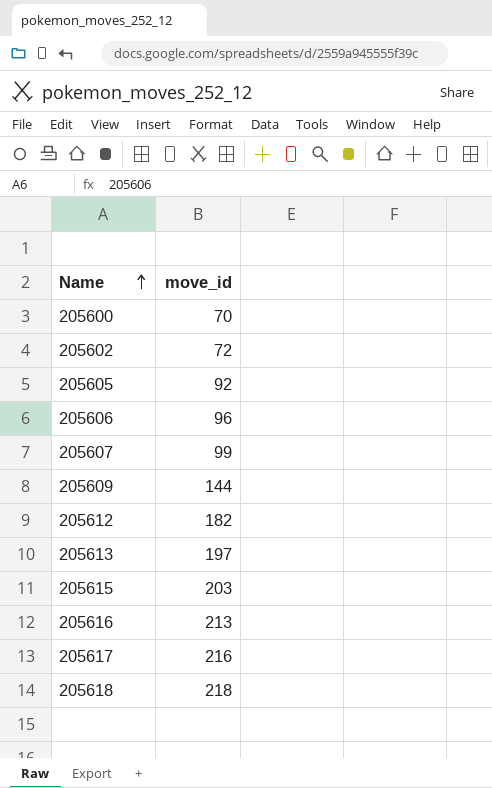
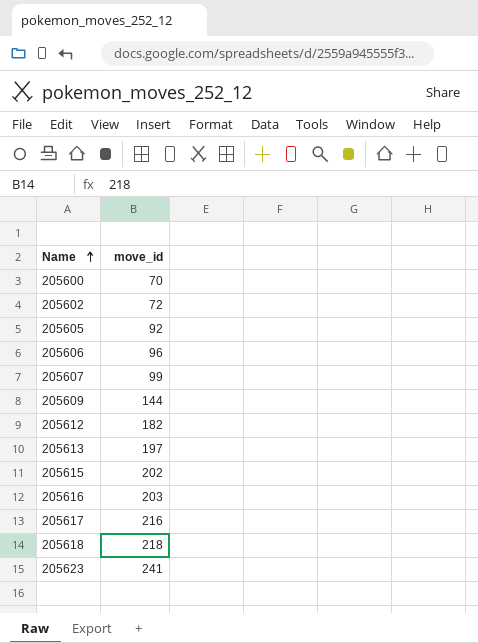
205615 | move_id: 203 -> 202
205616 | move_id: 213 -> 203
row 205623: none -> 241

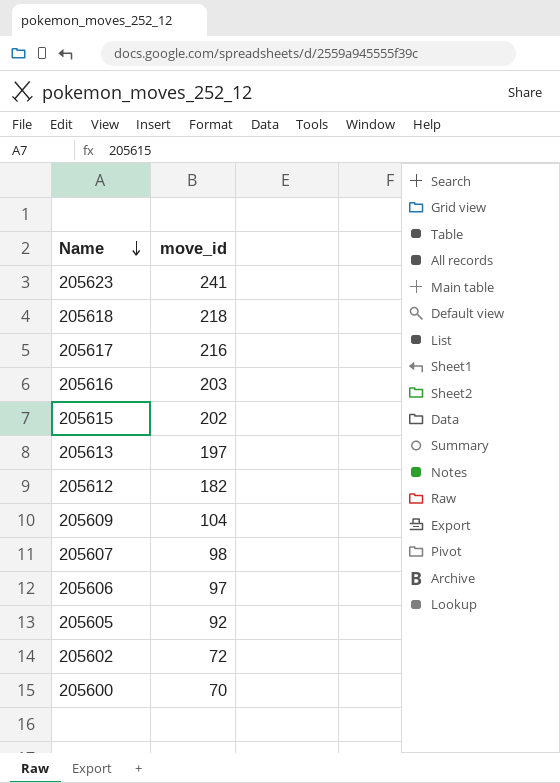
row order: Name ascending -> Name descending
205609 | move_id: 144 -> 104
205607 | move_id: 99 -> 98
205606 | move_id: 96 -> 97

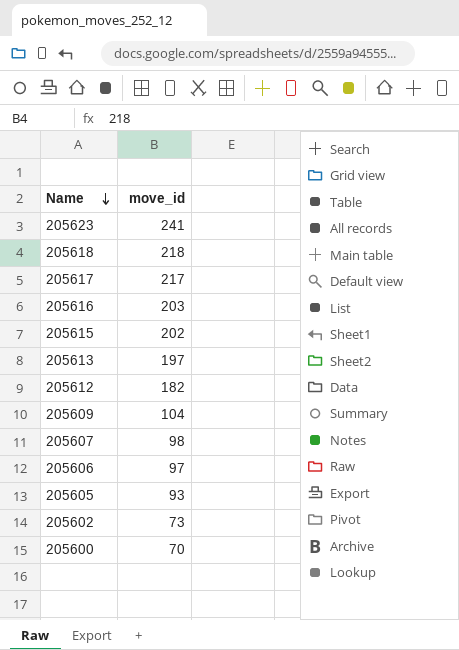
205617 | move_id: 216 -> 217
205605 | move_id: 92 -> 93
205602 | move_id: 72 -> 73

